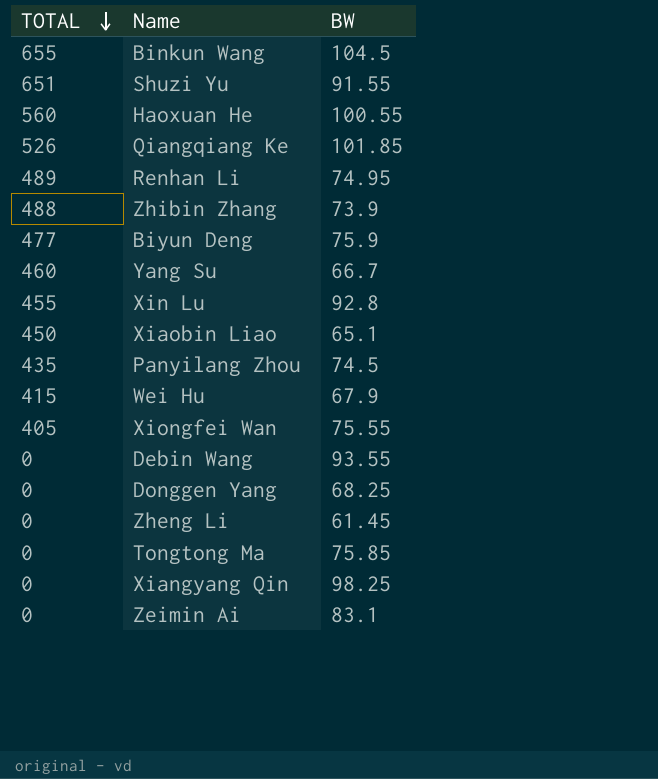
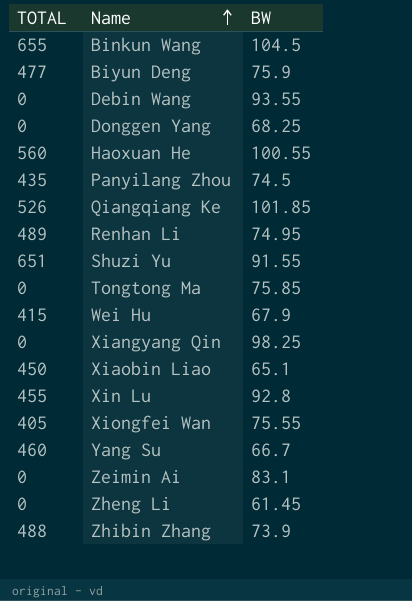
row order: TOTAL descending -> Name ascending

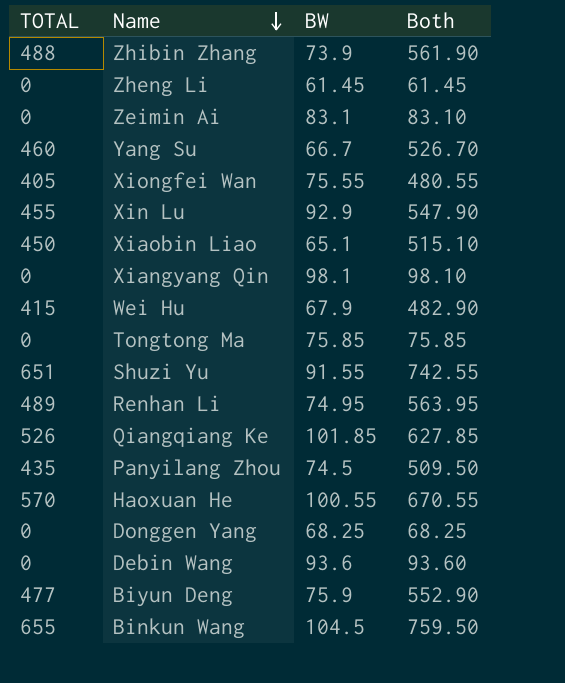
row order: Name ascending -> Name descending
column Both | formula: none -> [TOTAL] + [BW]
Xin Lu | BW: 92.8 -> 92.9
Xiangyang Qin | BW: 98.25 -> 98.1
Haoxuan He | TOTAL: 560 -> 570
Debin Wang | BW: 93.55 -> 93.6

